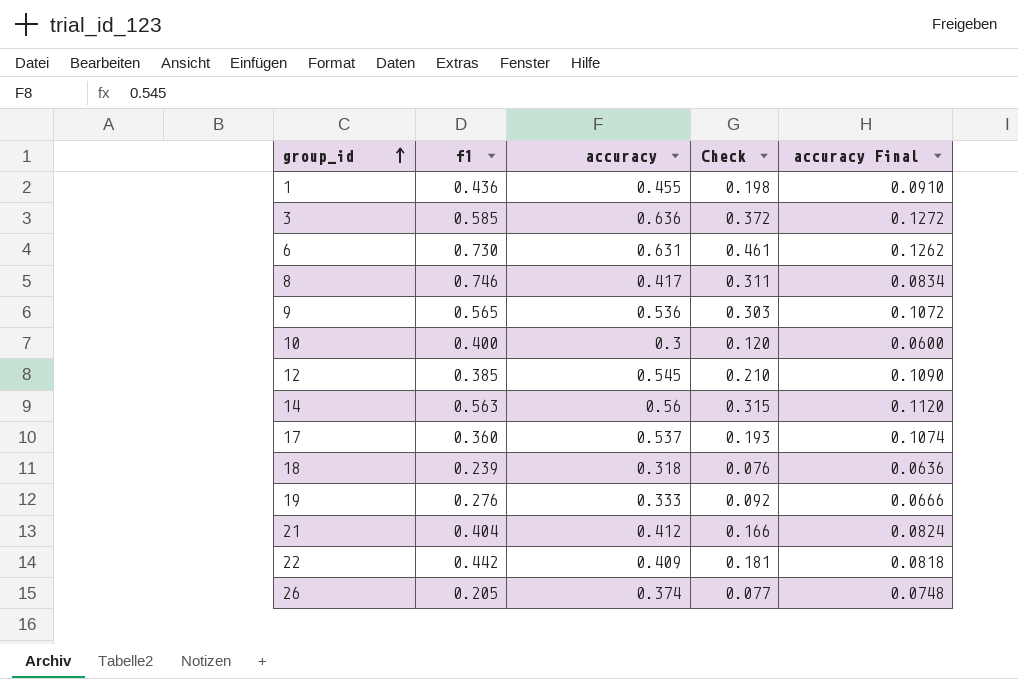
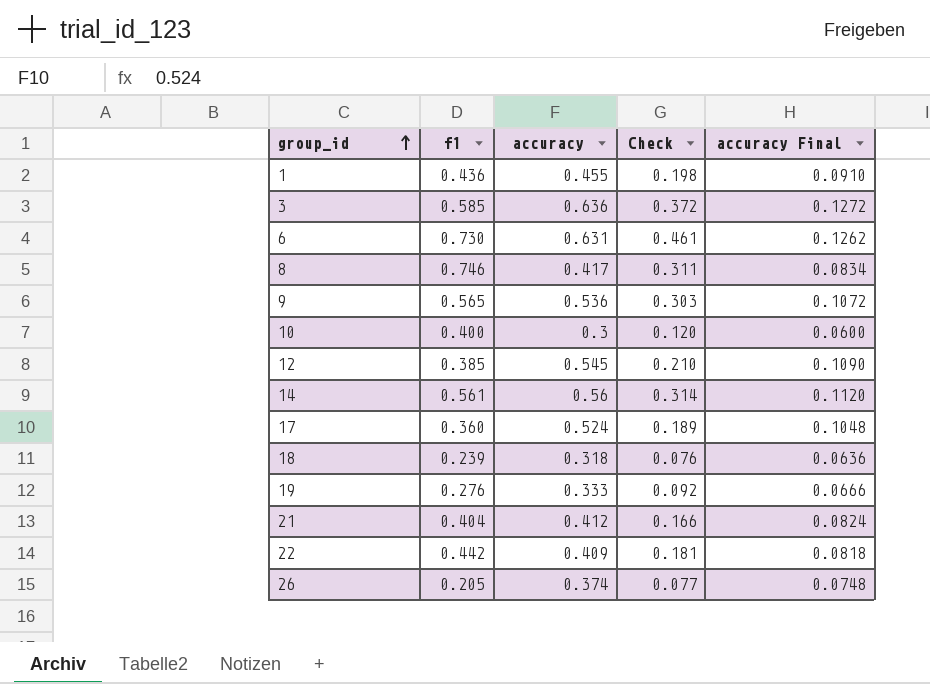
14 | f1: 0.563 -> 0.561
14 | Check: 0.315 -> 0.314
17 | accuracy: 0.537 -> 0.524
17 | Check: 0.193 -> 0.189
17 | accuracy Final: 0.1074 -> 0.1048

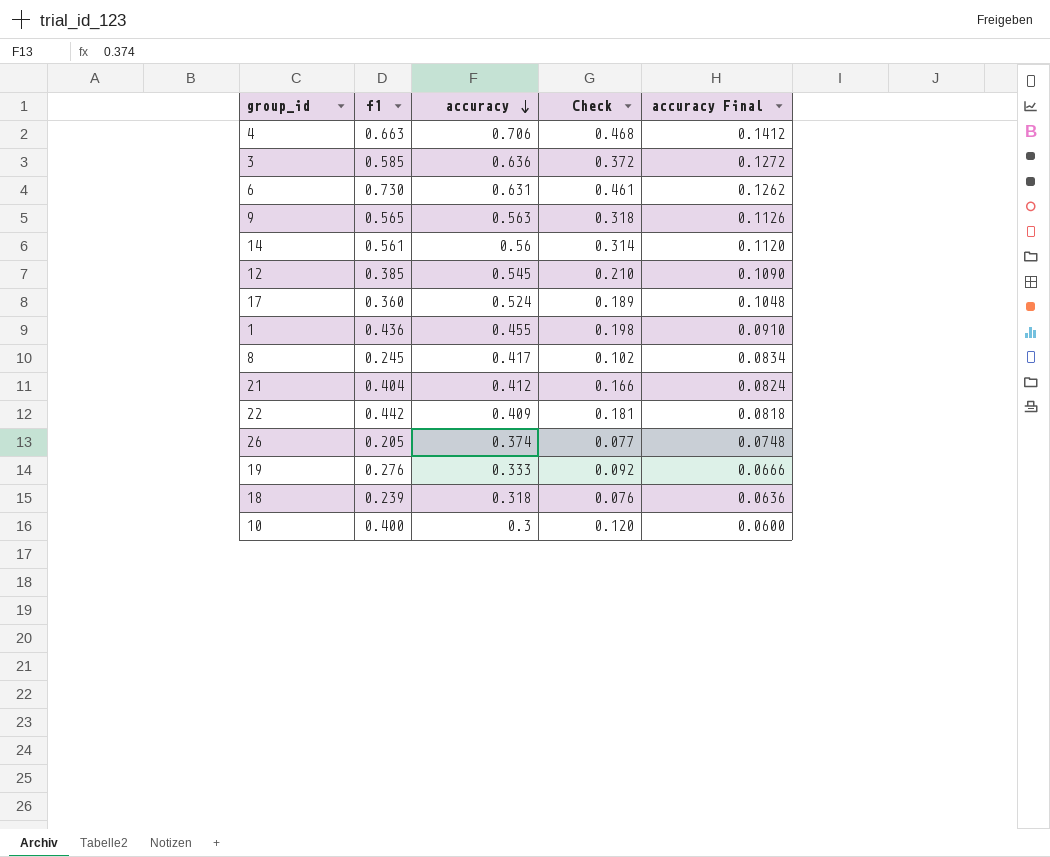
row order: group_id ascending -> accuracy descending
row 4: none -> 0.663 | 0.706 | 0.468 | 0.1412
9 | accuracy: 0.536 -> 0.563
9 | Check: 0.303 -> 0.318
9 | accuracy Final: 0.1072 -> 0.1126
8 | f1: 0.746 -> 0.245
8 | Check: 0.311 -> 0.102

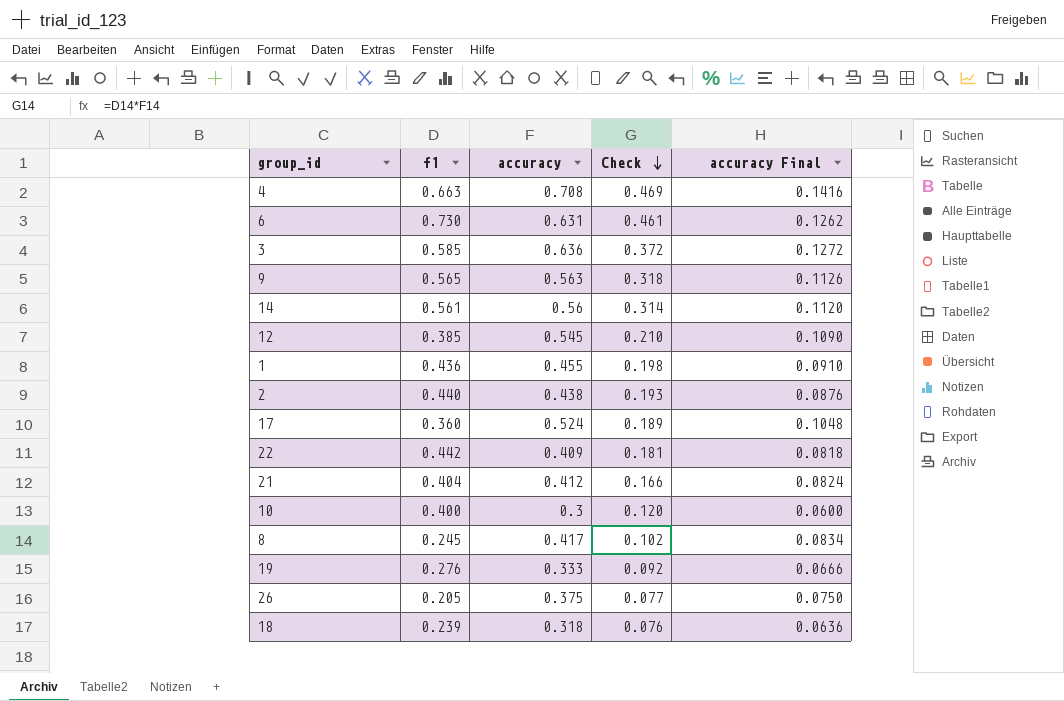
row order: accuracy descending -> Check descending
4 | accuracy: 0.706 -> 0.708
4 | Check: 0.468 -> 0.469
4 | accuracy Final: 0.1412 -> 0.1416
row 2: none -> 0.440 | 0.438 | 0.193 | 0.0876
26 | accuracy: 0.374 -> 0.375
26 | accuracy Final: 0.0748 -> 0.0750

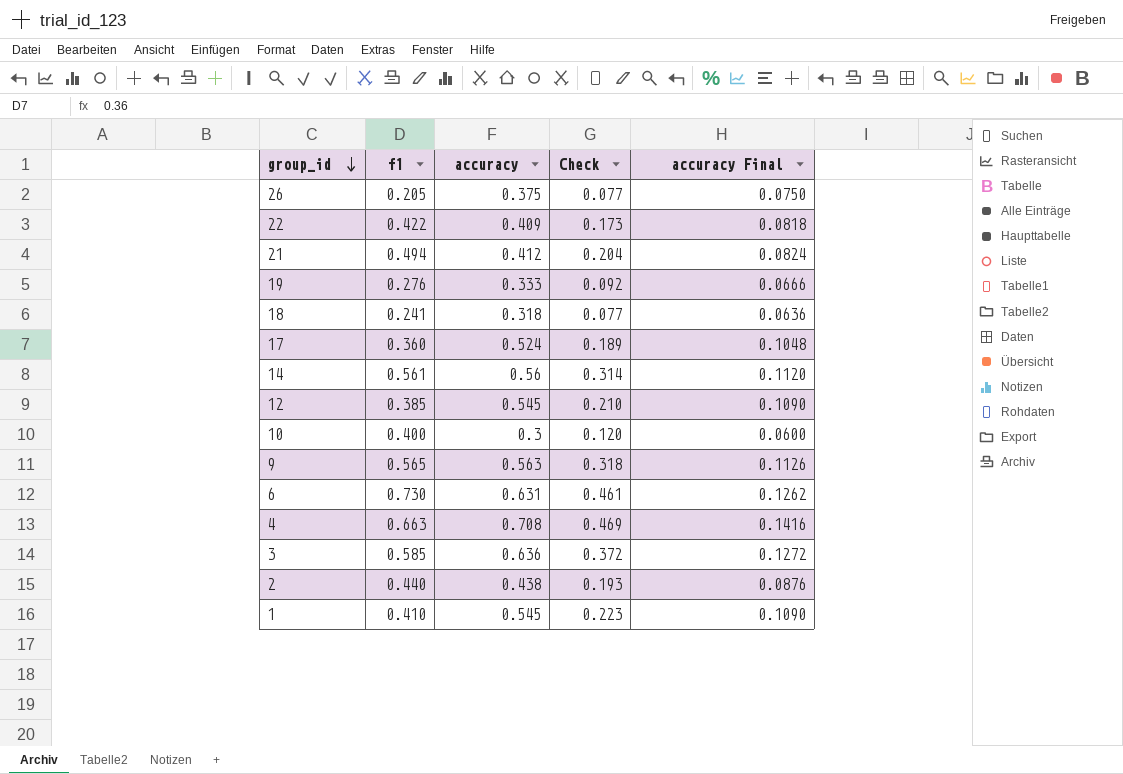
row order: Check descending -> group_id descending
row 8: 0.245 | 0.417 | 0.102 | 0.0834 -> none
22 | f1: 0.442 -> 0.422
22 | Check: 0.181 -> 0.173
21 | f1: 0.404 -> 0.494
21 | Check: 0.166 -> 0.204
18 | f1: 0.239 -> 0.241
18 | Check: 0.076 -> 0.077
1 | f1: 0.436 -> 0.410
1 | accuracy: 0.455 -> 0.545
1 | Check: 0.198 -> 0.223
1 | accuracy Final: 0.0910 -> 0.1090

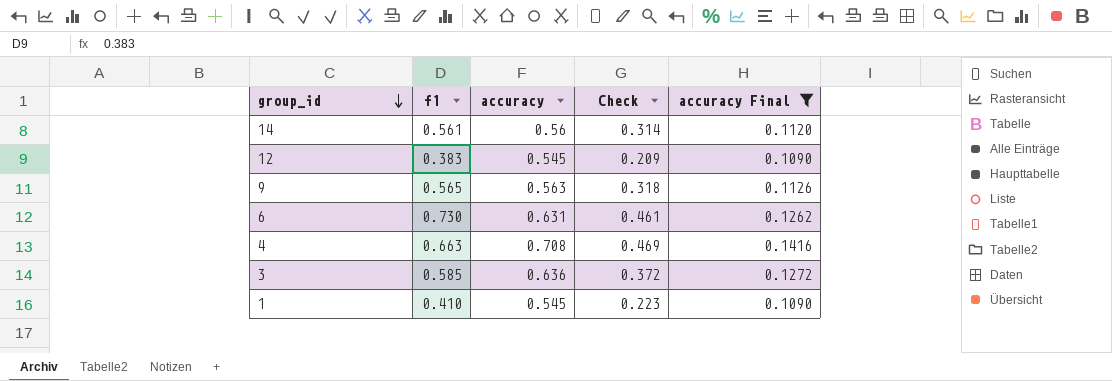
filter: none -> accuracy Final >= 0.1090
12 | f1: 0.385 -> 0.383
12 | Check: 0.210 -> 0.209

